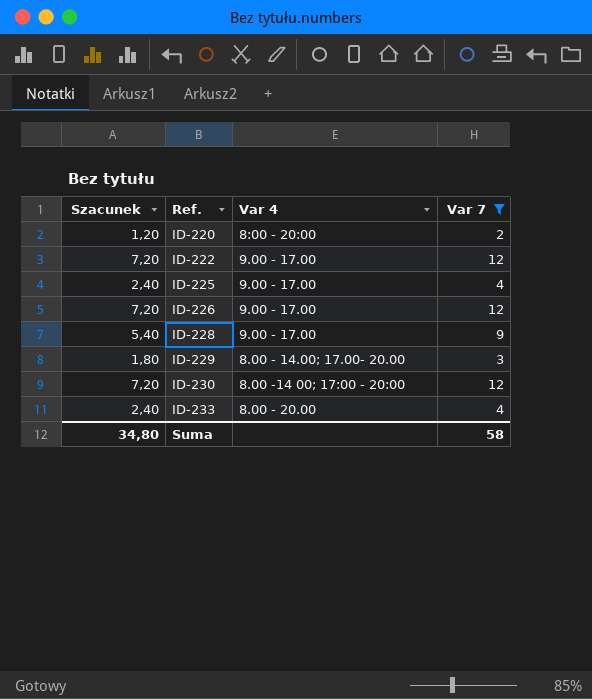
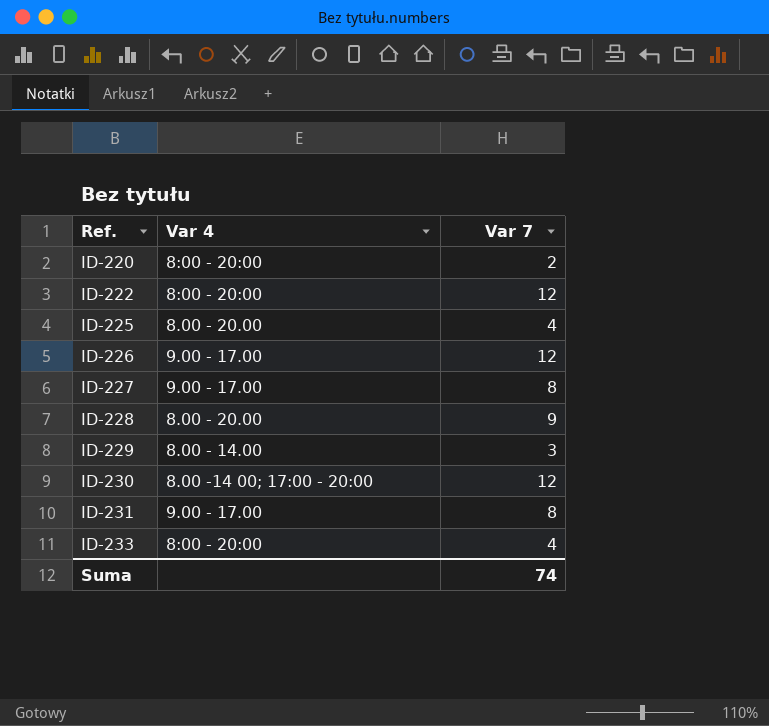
filter: Var 7 != 8 -> none
column Szacunek | formula: [Var 7] * 0,6 -> none
ID-222 | Var 4: 9.00 - 17.00 -> 8:00 - 20:00
ID-225 | Var 4: 9.00 - 17.00 -> 8.00 - 20.00
ID-228 | Var 4: 9.00 - 17.00 -> 8.00 - 20.00
ID-229 | Var 4: 8.00 - 14.00; 17.00- 20.00 -> 8.00 - 14.00
ID-233 | Var 4: 8.00 - 20.00 -> 8:00 - 20:00
Suma | Var 7: 58 -> 74

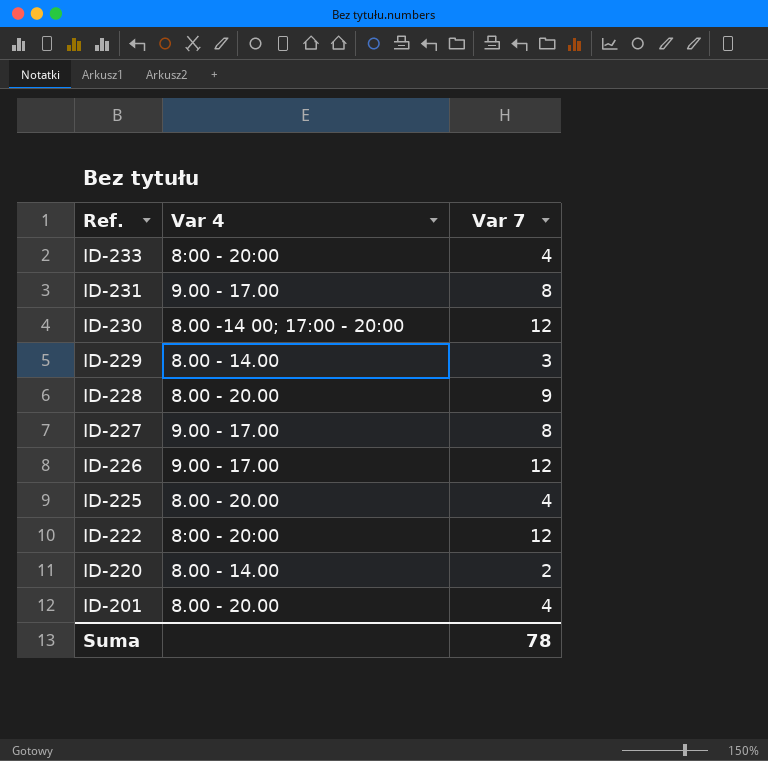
row order: Ref. ascending -> Ref. descending
ID-220 | Var 4: 8:00 - 20:00 -> 8.00 - 14.00
row ID-201: none -> 8.00 - 20.00 | 4
Suma | Var 7: 74 -> 78

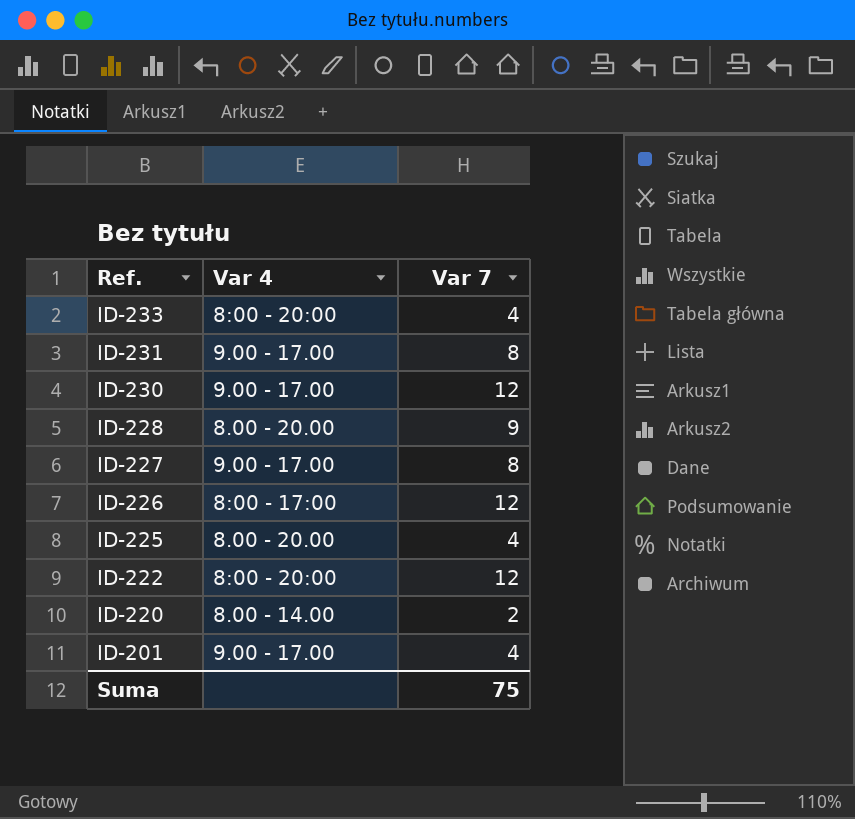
row ID-229: 8.00 - 14.00 | 3 -> none
ID-230 | Var 4: 8.00 -14 00; 17:00 - 20:00 -> 9.00 - 17.00
ID-226 | Var 4: 9.00 - 17.00 -> 8:00 - 17:00
ID-201 | Var 4: 8.00 - 20.00 -> 9.00 - 17.00
Suma | Var 7: 78 -> 75

